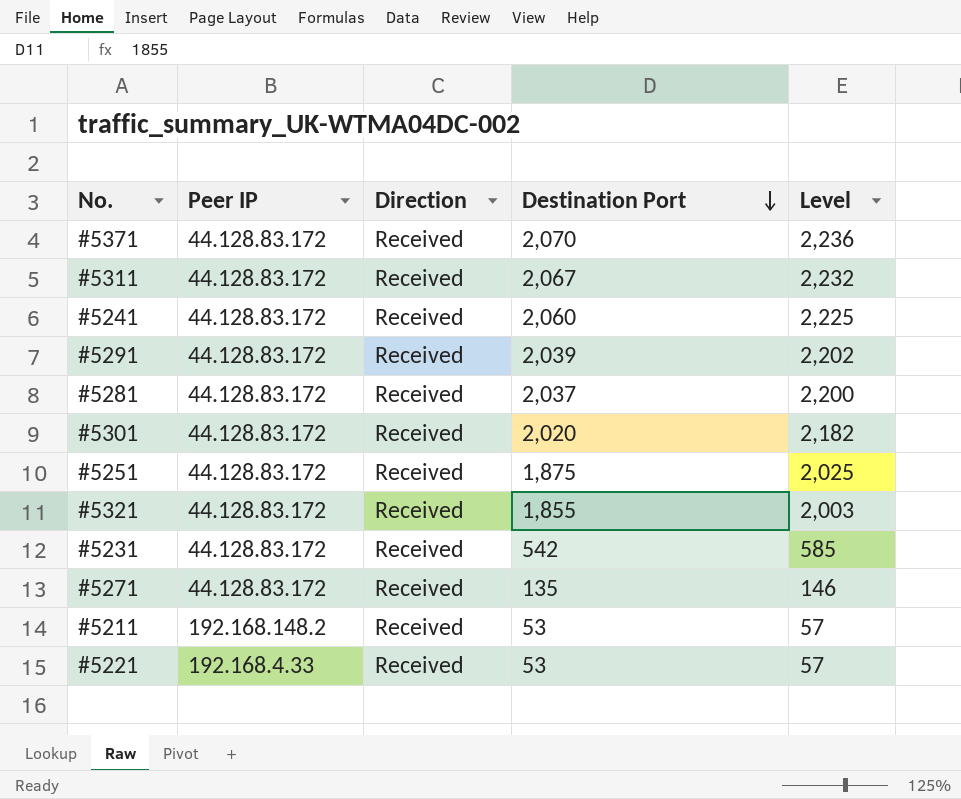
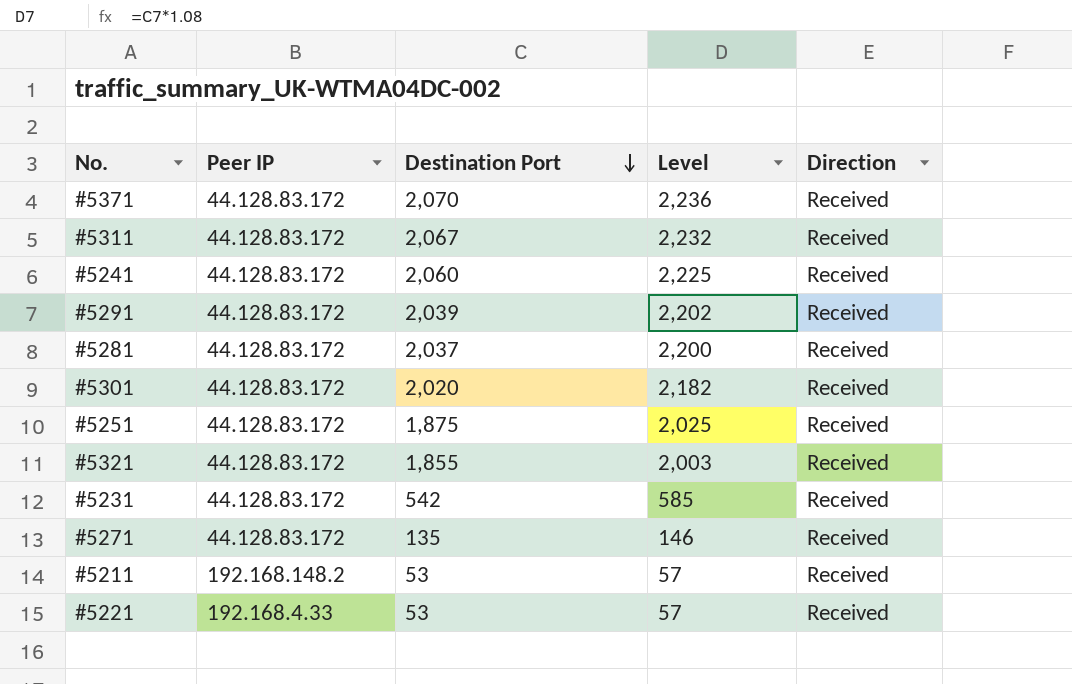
column Direction | position: 3 -> 5

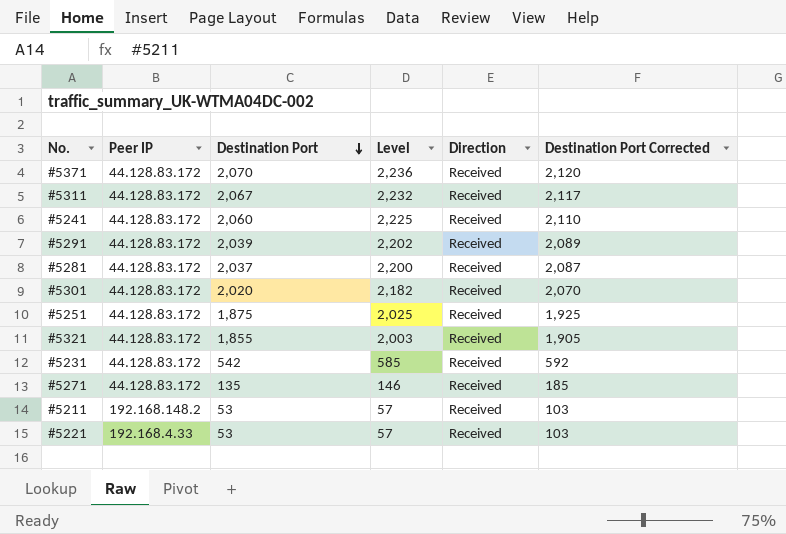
column Destination Port Corrected | formula: none -> [Destination Port] + 50

